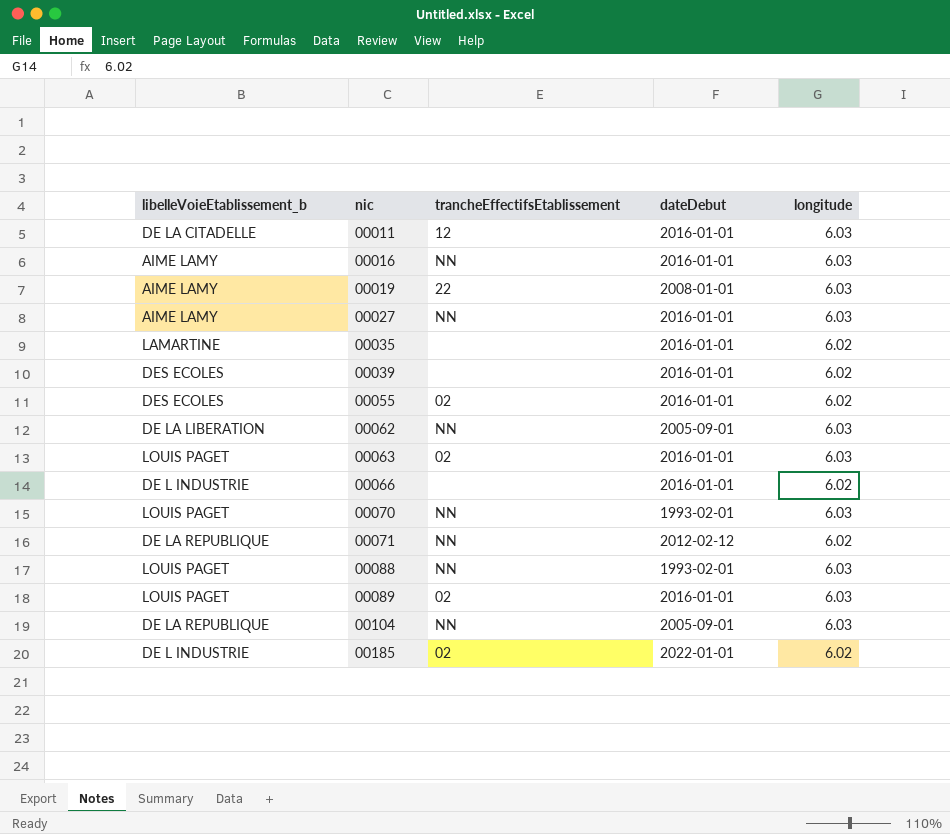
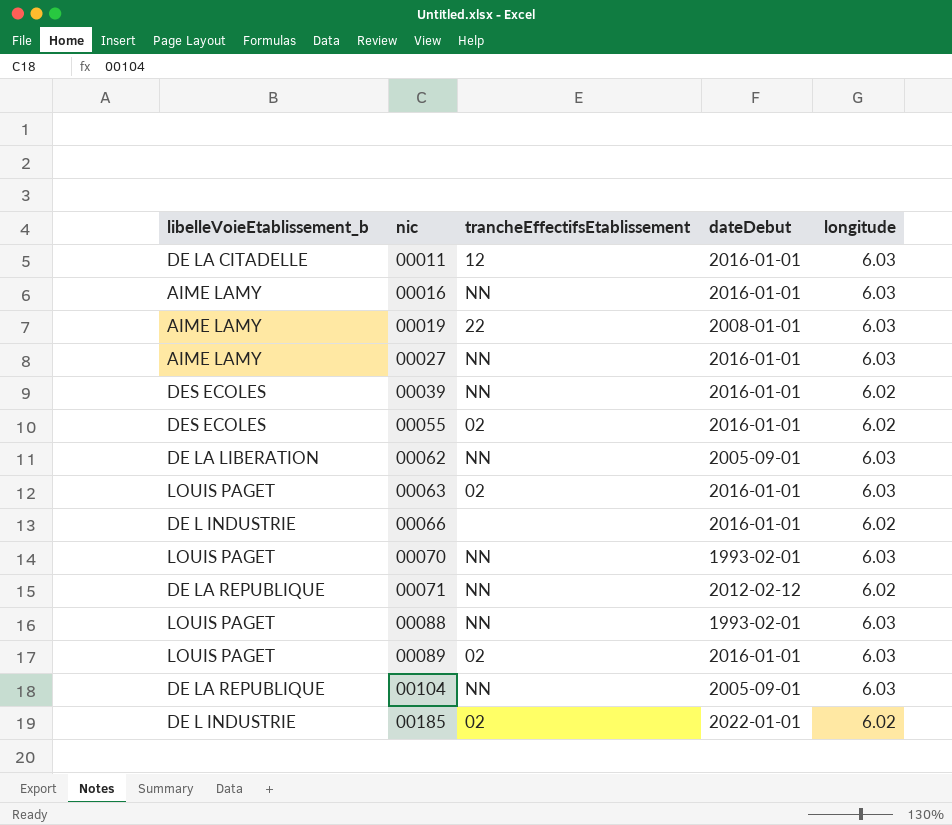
row 00035: LAMARTINE | none | 2016-01-01 | 6.02 -> none
00039 | trancheEffectifsEtablissement: none -> NN

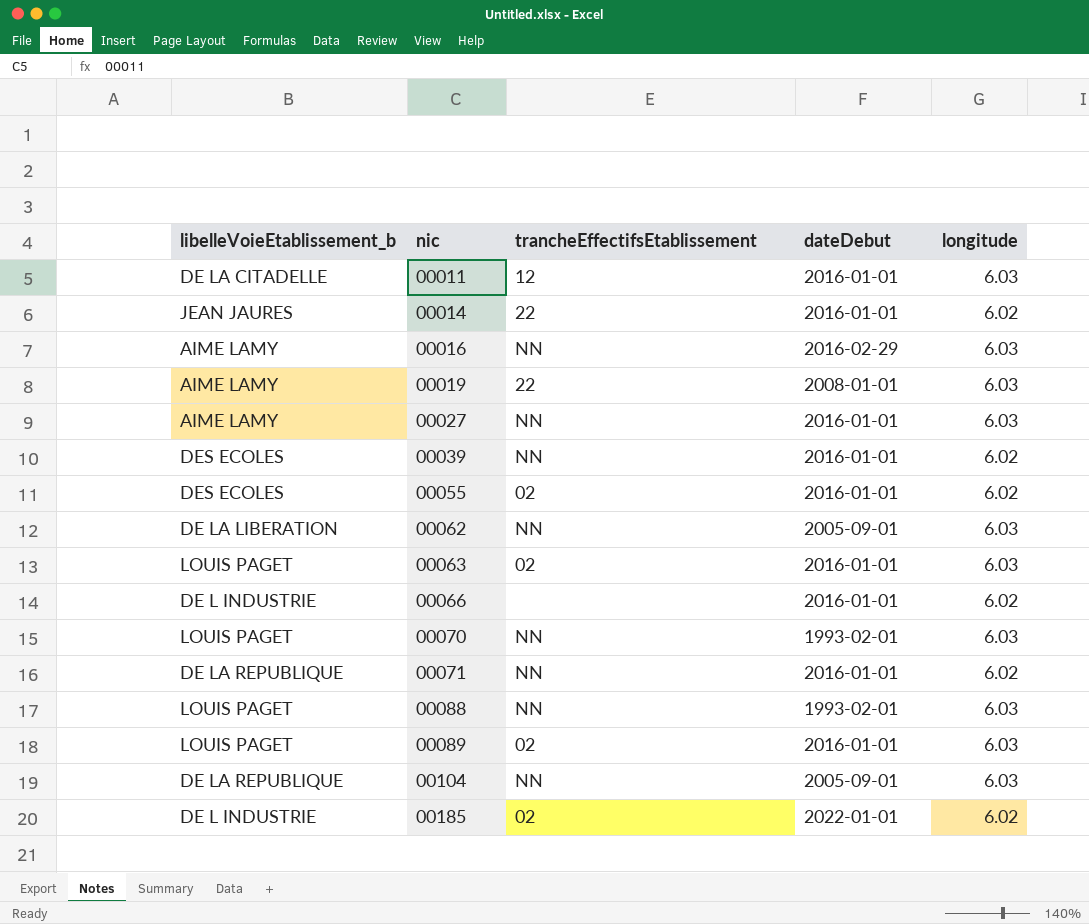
row 00014: none -> JEAN JAURES | 22 | 2016-01-01 | 6.02
00016 | dateDebut: 2016-01-01 -> 2016-02-29
00071 | dateDebut: 2012-02-12 -> 2016-01-01

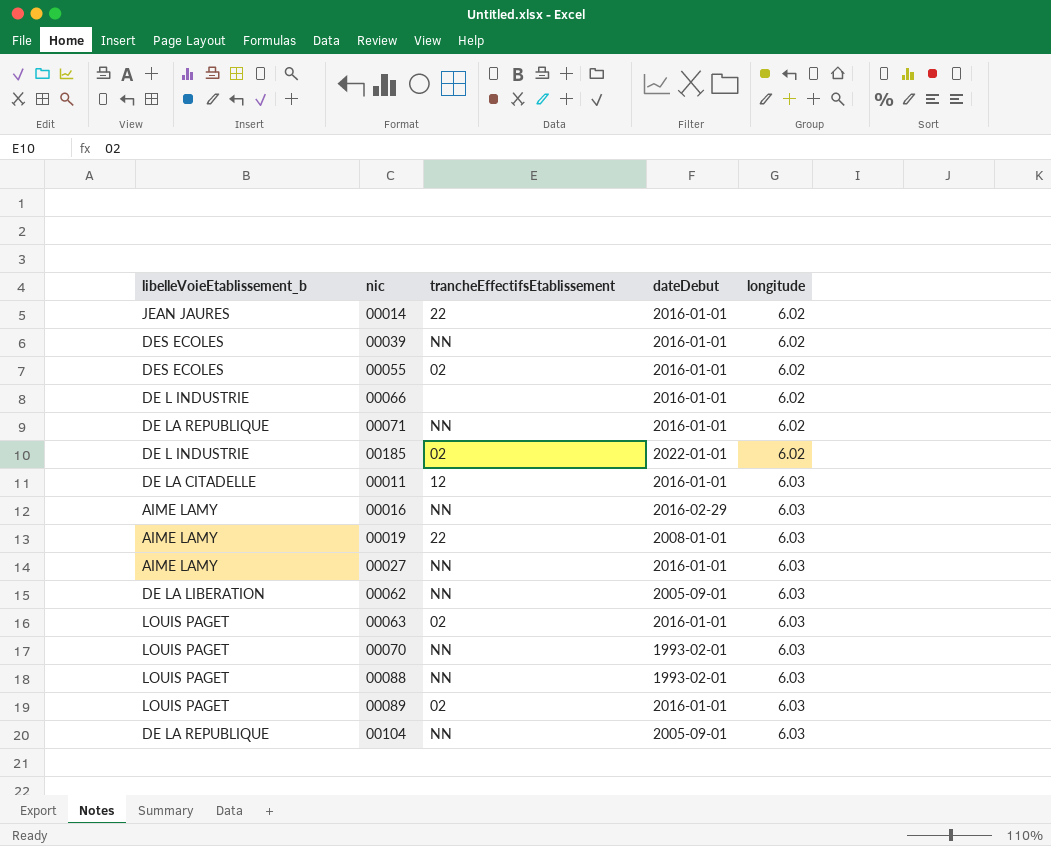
row order: nic ascending -> longitude ascending

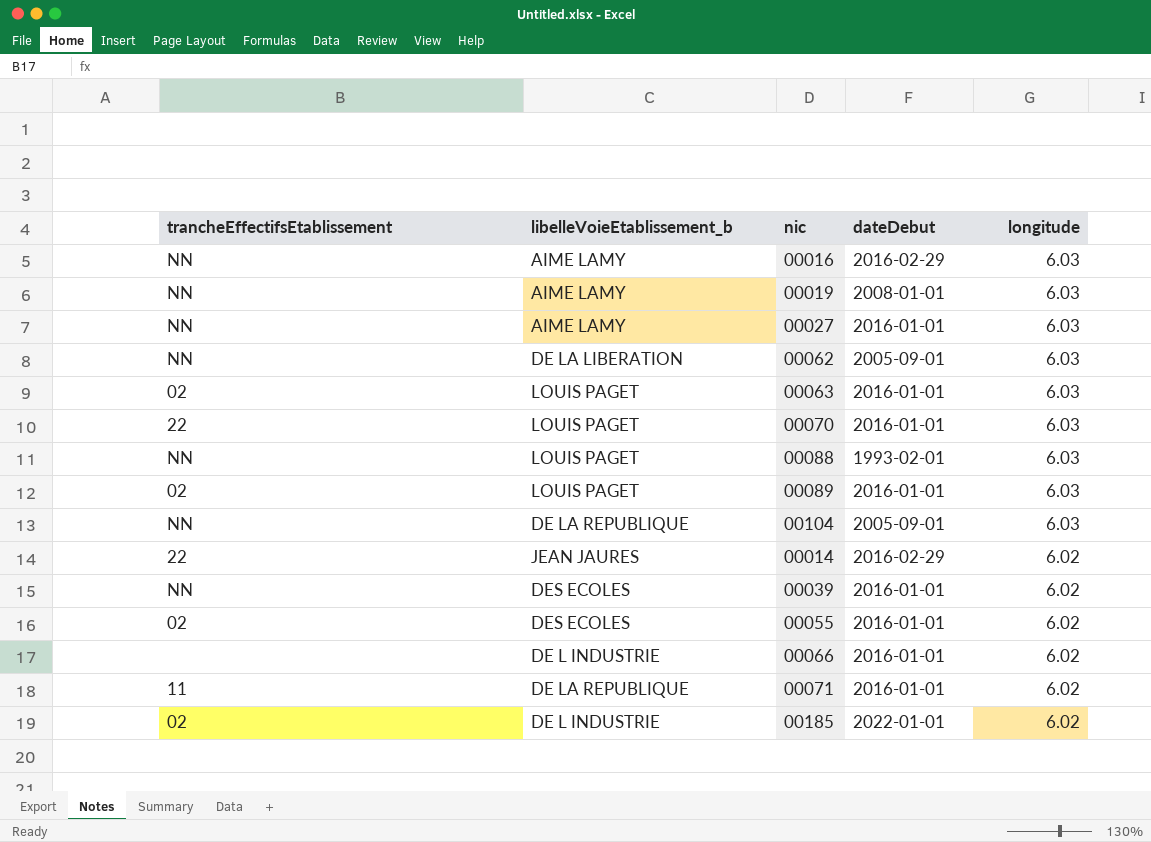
row order: longitude ascending -> longitude descending
column trancheEffectifsEtablissement | position: 3 -> 1
row 00011: DE LA CITADELLE | 12 | 2016-01-01 | 6.03 -> none
00019 | trancheEffectifsEtablissement: 22 -> NN
00070 | trancheEffectifsEtablissement: NN -> 22
00070 | dateDebut: 1993-02-01 -> 2016-01-01
00014 | dateDebut: 2016-01-01 -> 2016-02-29
00071 | trancheEffectifsEtablissement: NN -> 11

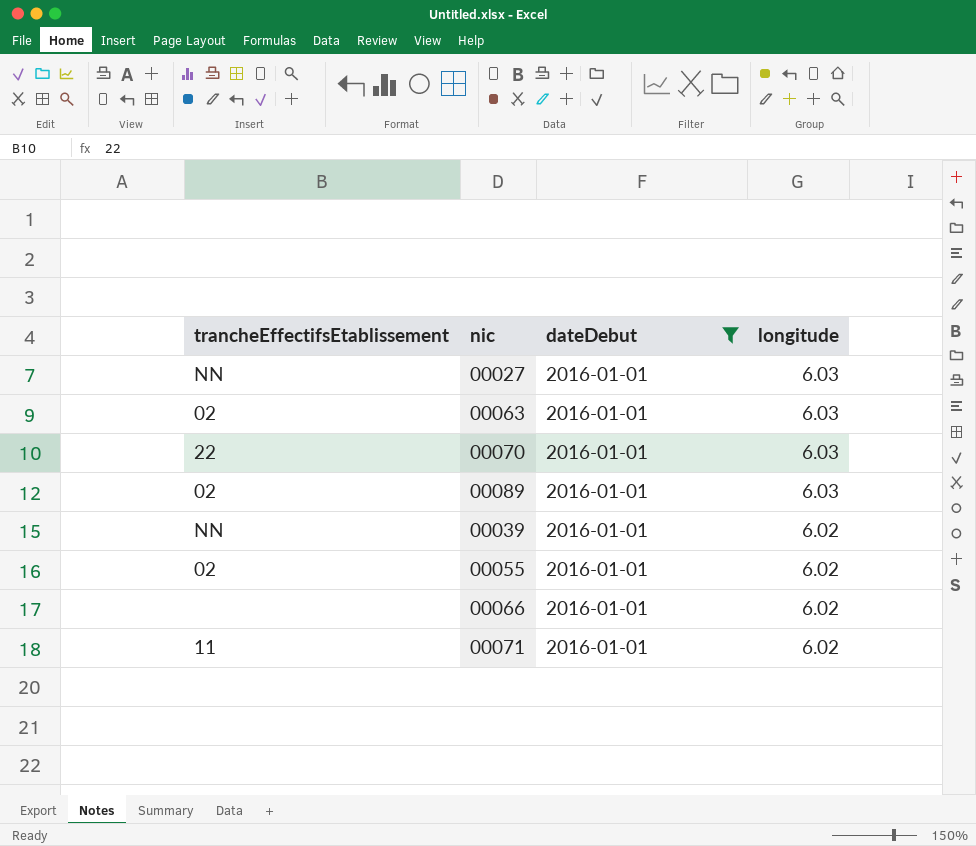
filter: none -> dateDebut = 2016-01-01
column libelleVoieEtablissement_b | position: 2 -> none

